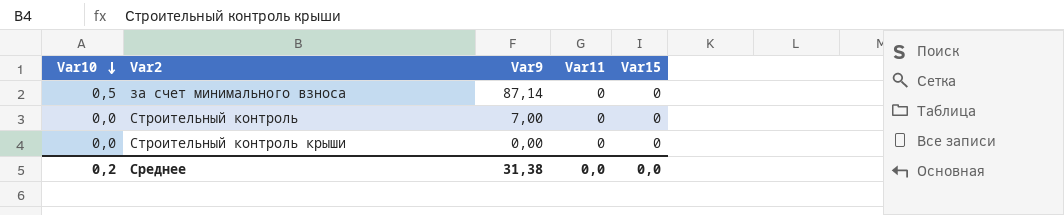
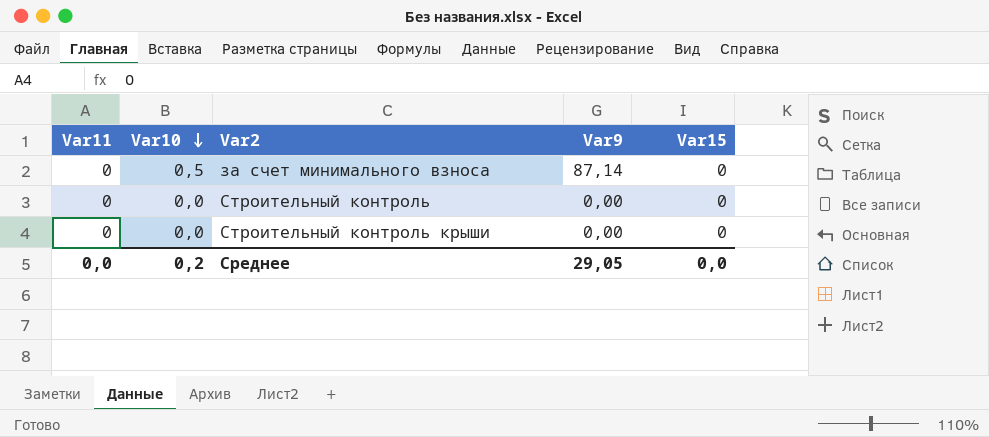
column Var11 | position: 4 -> 1
Строительный контроль | Var9: 7,00 -> 0,00
Среднее | Var9: 31,38 -> 29,05

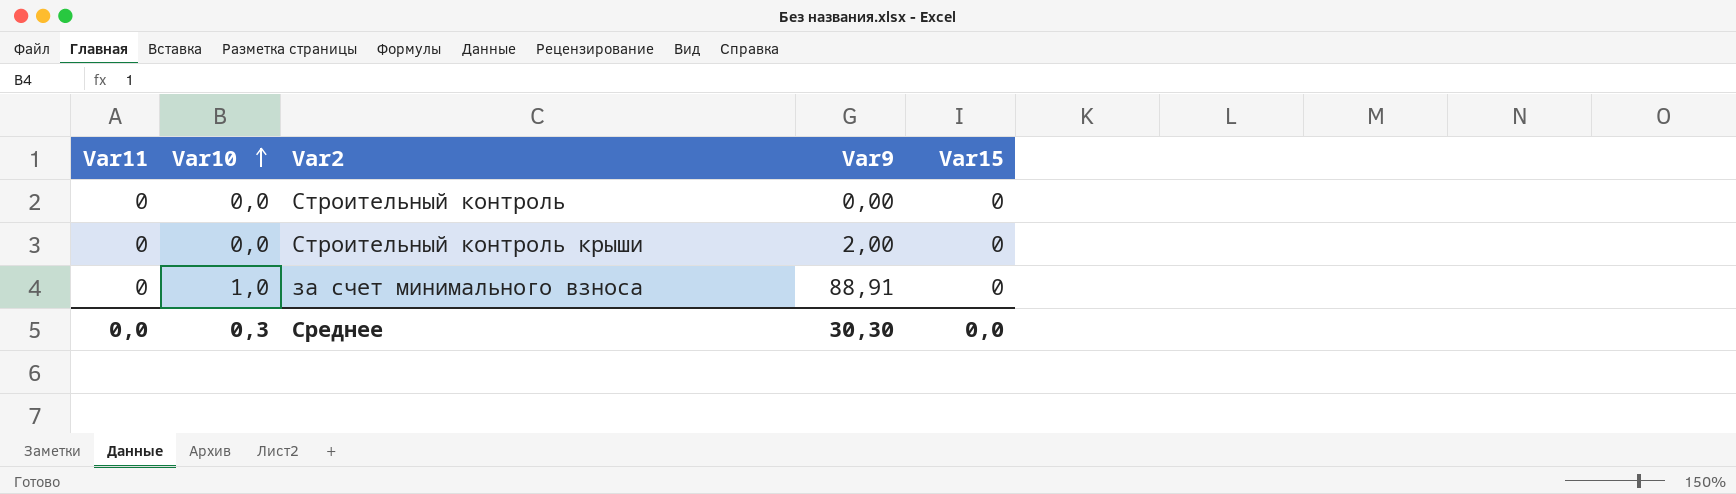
row order: Var10 descending -> Var10 ascending
Строительный контроль крыши | Var9: 0,00 -> 2,00
за счет минимального взноса | Var10: 0,5 -> 1,0
за счет минимального взноса | Var9: 87,14 -> 88,91
Среднее | Var10: 0,2 -> 0,3
Среднее | Var9: 29,05 -> 30,30

